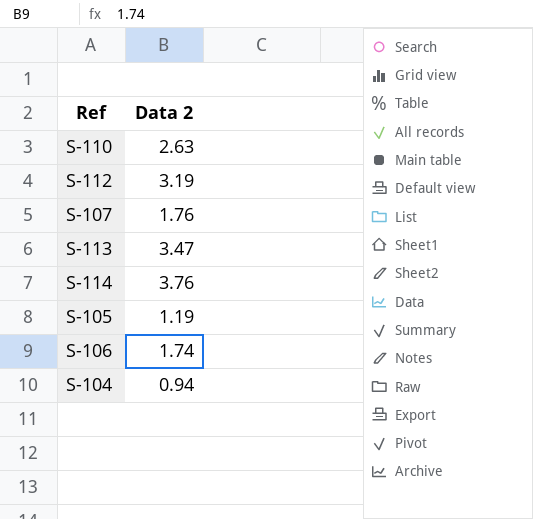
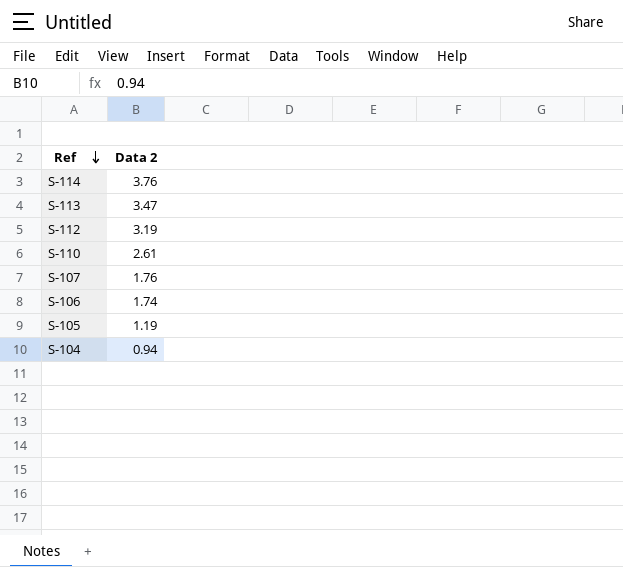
row order: none -> Ref descending
S-110 | Data 2: 2.63 -> 2.61

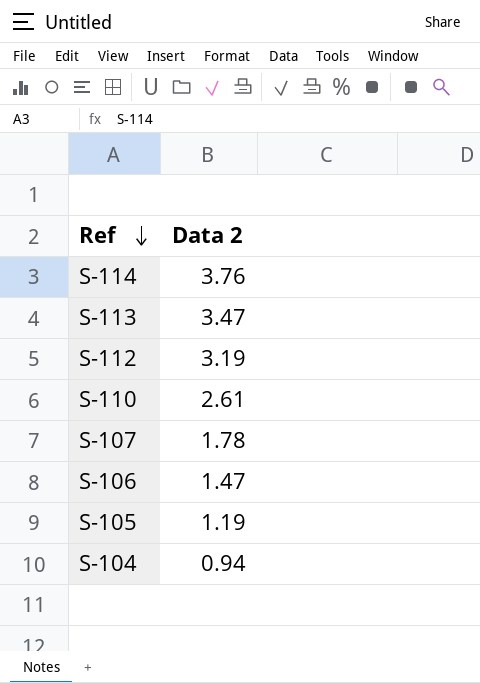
S-107 | Data 2: 1.76 -> 1.78
S-106 | Data 2: 1.74 -> 1.47

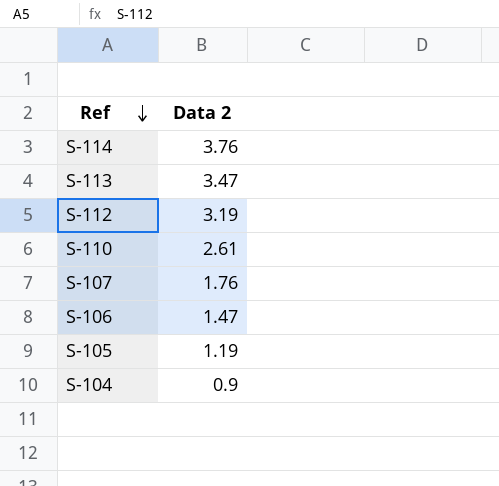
S-107 | Data 2: 1.78 -> 1.76
S-104 | Data 2: 0.94 -> 0.9

